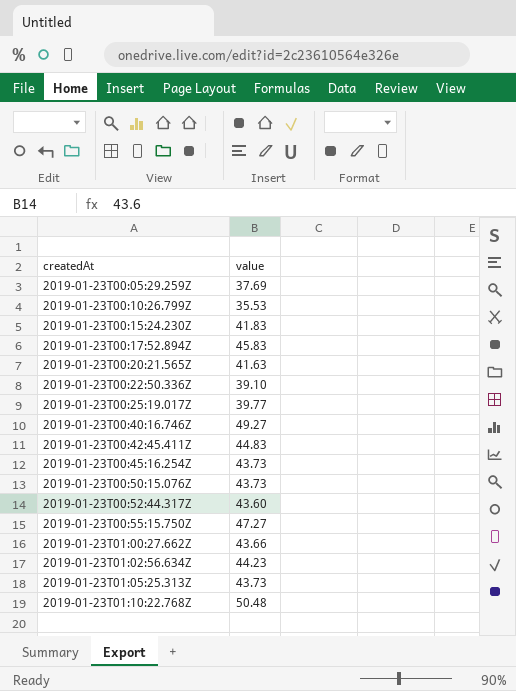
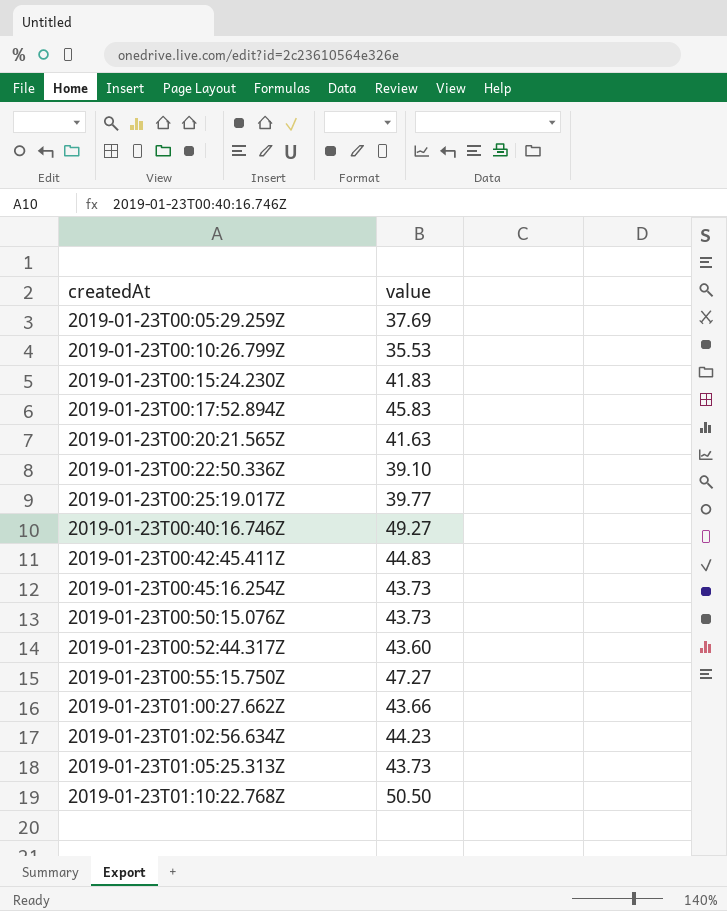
2019-01-23T01:10:22.768Z | value: 50.48 -> 50.50

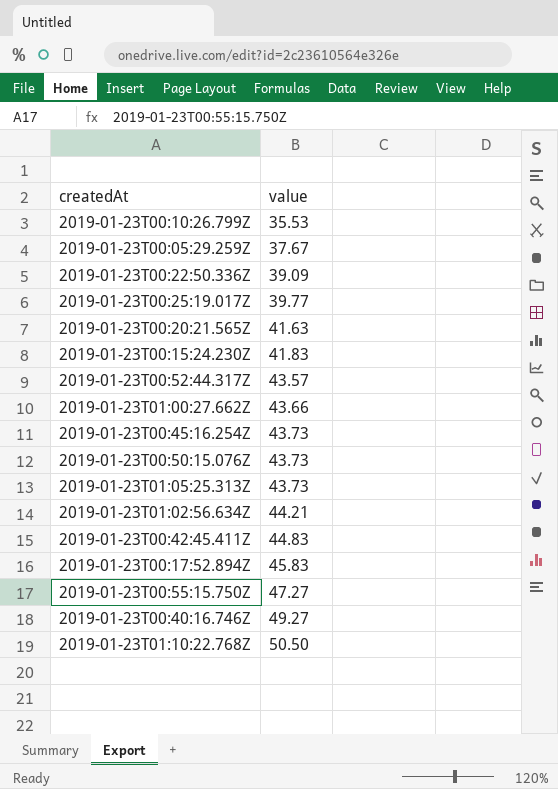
row order: createdAt ascending -> value ascending
2019-01-23T00:05:29.259Z | value: 37.69 -> 37.67
2019-01-23T00:22:50.336Z | value: 39.10 -> 39.09
2019-01-23T00:52:44.317Z | value: 43.60 -> 43.57
2019-01-23T01:02:56.634Z | value: 44.23 -> 44.21

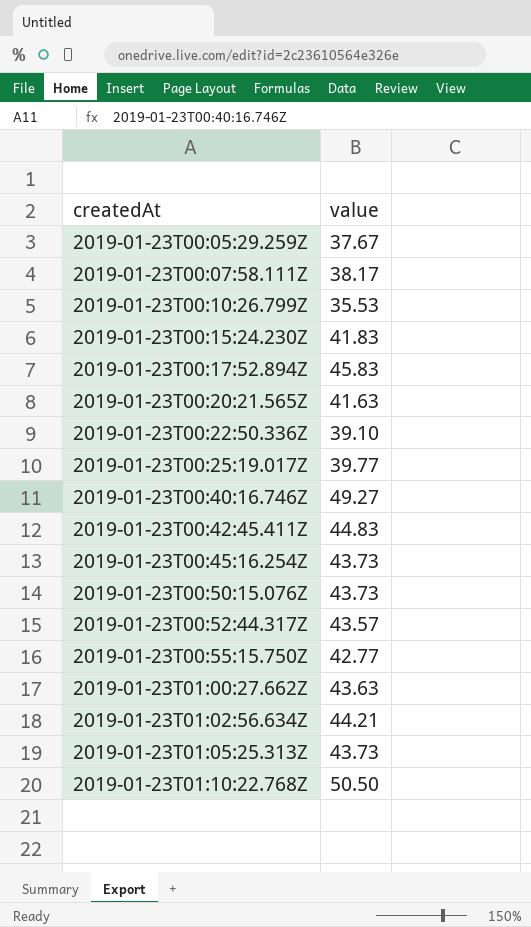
row order: value ascending -> createdAt ascending
row 2019-01-23T00:07:58.111Z: none -> 38.17
2019-01-23T00:22:50.336Z | value: 39.09 -> 39.10
2019-01-23T00:55:15.750Z | value: 47.27 -> 42.77
2019-01-23T01:00:27.662Z | value: 43.66 -> 43.63

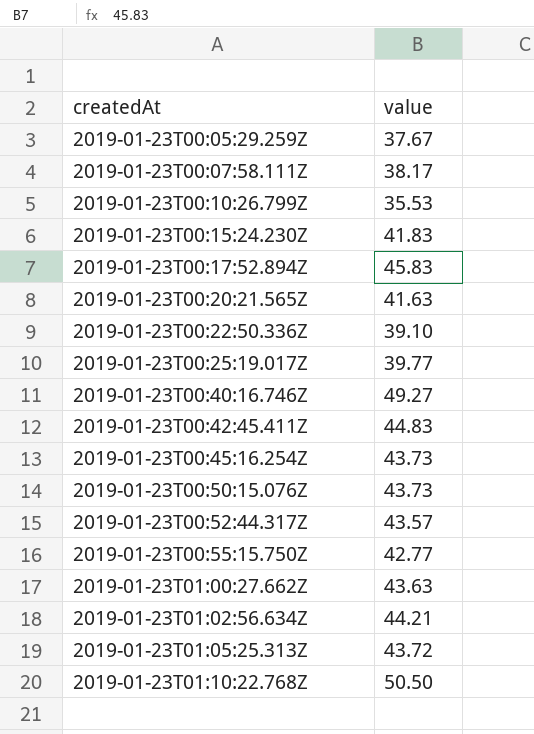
2019-01-23T01:05:25.313Z | value: 43.73 -> 43.72

